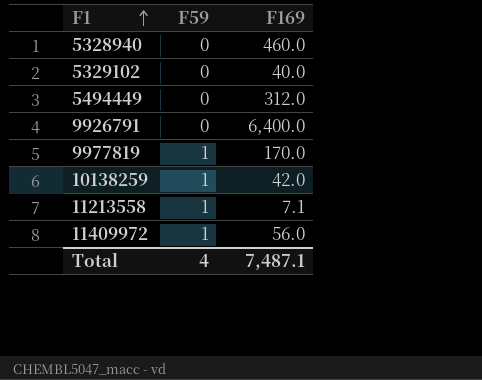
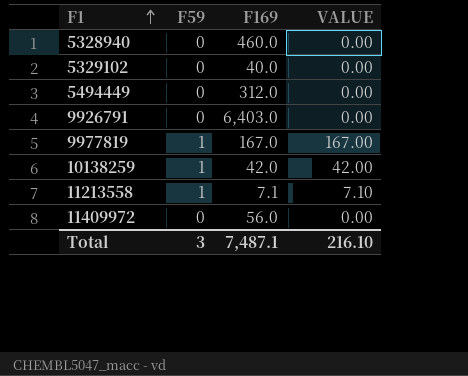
column VALUE | formula: none -> [F59] * [F169]
9926791 | F169: 6,400.0 -> 6,403.0
9977819 | F169: 170.0 -> 167.0
11409972 | F59: 1 -> 0
Total | F59: 4 -> 3

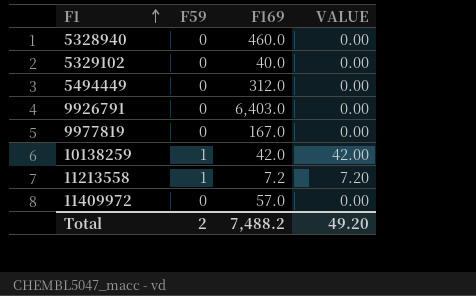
9977819 | F59: 1 -> 0
9977819 | VALUE: 167.00 -> 0.00
11213558 | F169: 7.1 -> 7.2
11213558 | VALUE: 7.10 -> 7.20
11409972 | F169: 56.0 -> 57.0
Total | F59: 3 -> 2
Total | F169: 7,487.1 -> 7,488.2
Total | VALUE: 216.10 -> 49.20

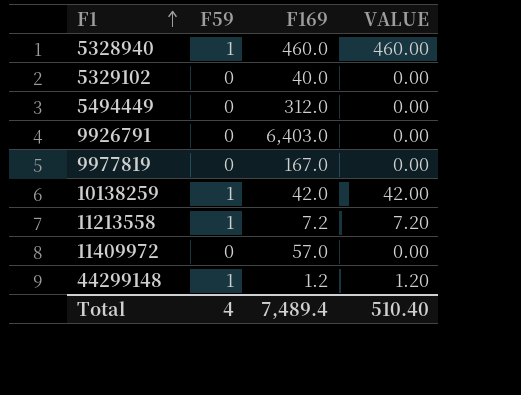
5328940 | F59: 0 -> 1
5328940 | VALUE: 0.00 -> 460.00
row 44299148: none -> 1 | 1.2 | 1.20
Total | F59: 2 -> 4
Total | F169: 7,488.2 -> 7,489.4
Total | VALUE: 49.20 -> 510.40

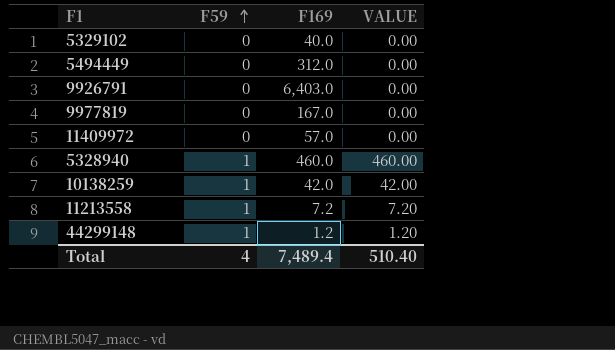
row order: F1 ascending -> F59 ascending

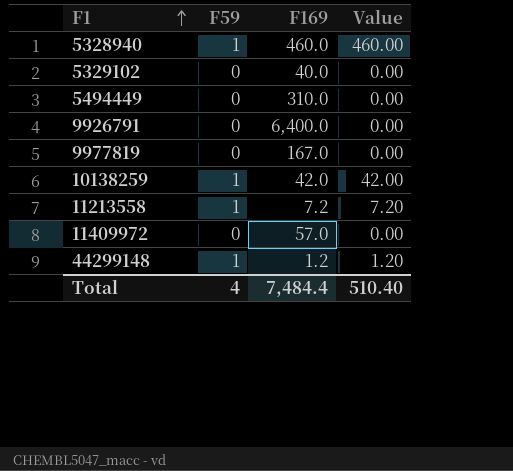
row order: F59 ascending -> F1 ascending
column name: VALUE -> Value
5494449 | F169: 312.0 -> 310.0
9926791 | F169: 6,403.0 -> 6,400.0
Total | F169: 7,489.4 -> 7,484.4

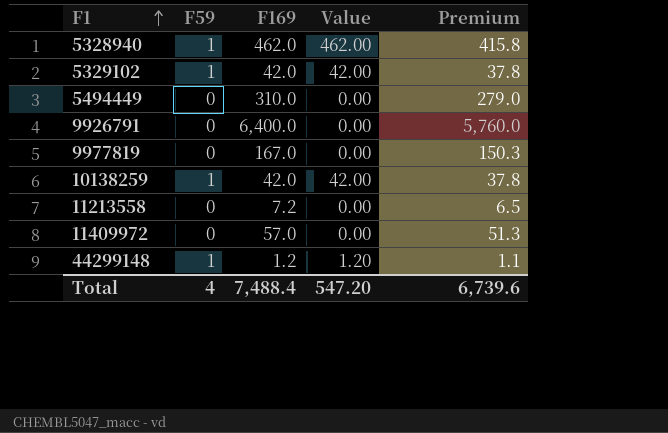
column Premium | formula: none -> [F169] * 0.9
5328940 | F169: 460.0 -> 462.0
5328940 | Value: 460.00 -> 462.00
5329102 | F59: 0 -> 1
5329102 | F169: 40.0 -> 42.0
5329102 | Value: 0.00 -> 42.00
11213558 | F59: 1 -> 0
11213558 | Value: 7.20 -> 0.00
Total | F169: 7,484.4 -> 7,488.4
Total | Value: 510.40 -> 547.20

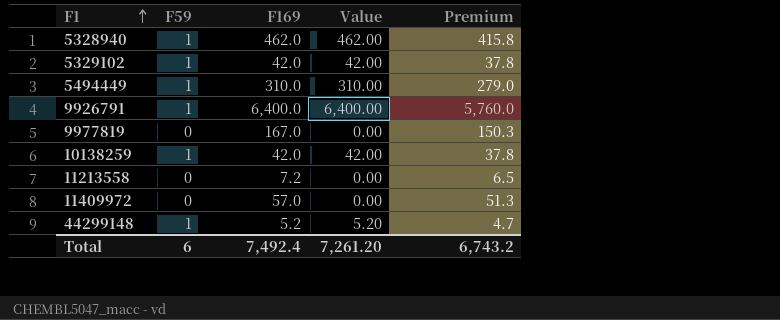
5494449 | F59: 0 -> 1
5494449 | Value: 0.00 -> 310.00
9926791 | F59: 0 -> 1
9926791 | Value: 0.00 -> 6,400.00
44299148 | F169: 1.2 -> 5.2
44299148 | Value: 1.20 -> 5.20
44299148 | Premium: 1.1 -> 4.7
Total | F59: 4 -> 6
Total | F169: 7,488.4 -> 7,492.4
Total | Value: 547.20 -> 7,261.20
Total | Premium: 6,739.6 -> 6,743.2

